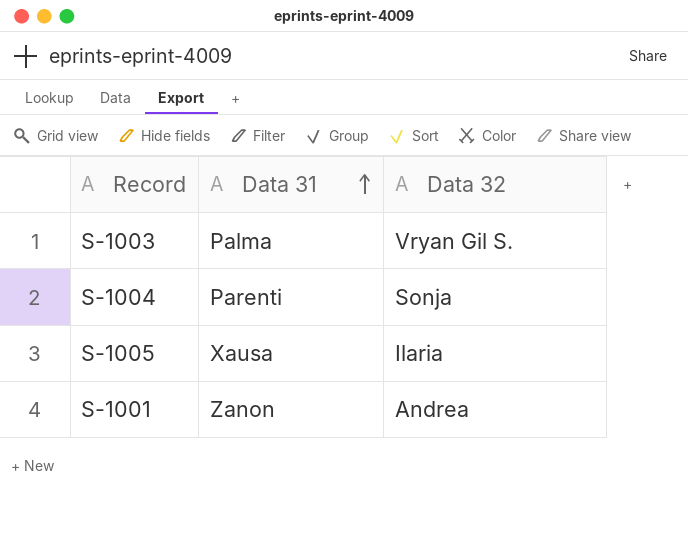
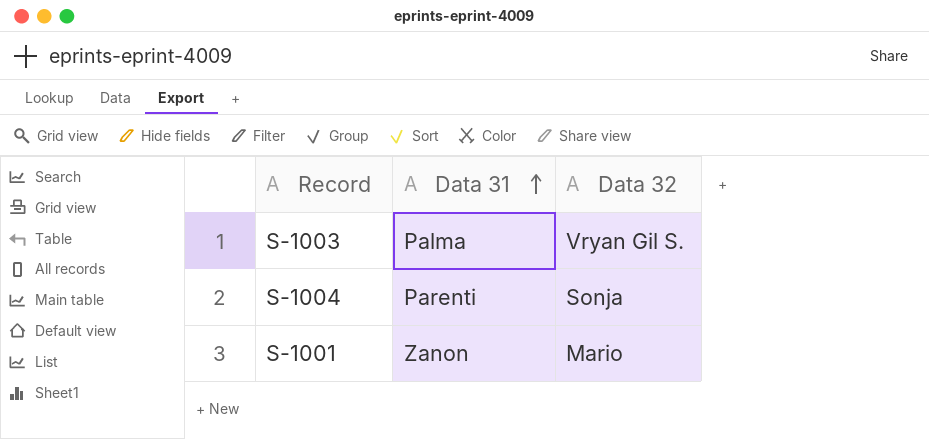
row S-1005: Xausa | Ilaria -> none
S-1001 | Data 32: Andrea -> Mario

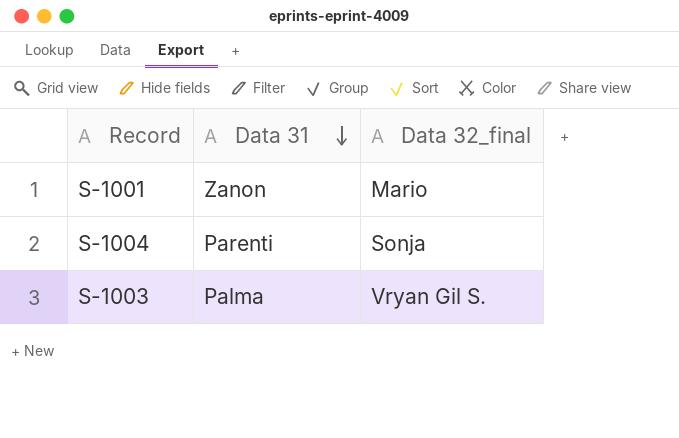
row order: Data 31 ascending -> Data 31 descending
column name: Data 32 -> Data 32_final

